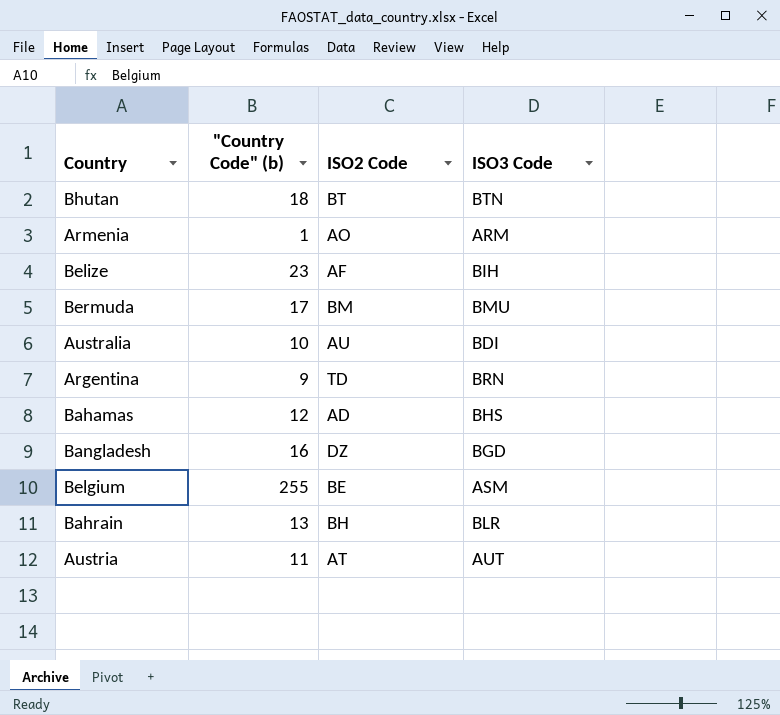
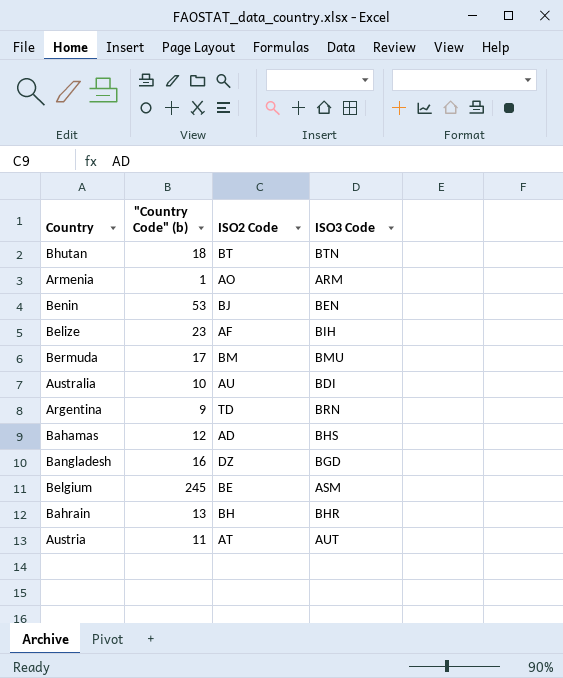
row Benin: none -> 53 | BJ | BEN
Belgium | "Country Code" (b): 255 -> 245
Bahrain | ISO3 Code: BLR -> BHR

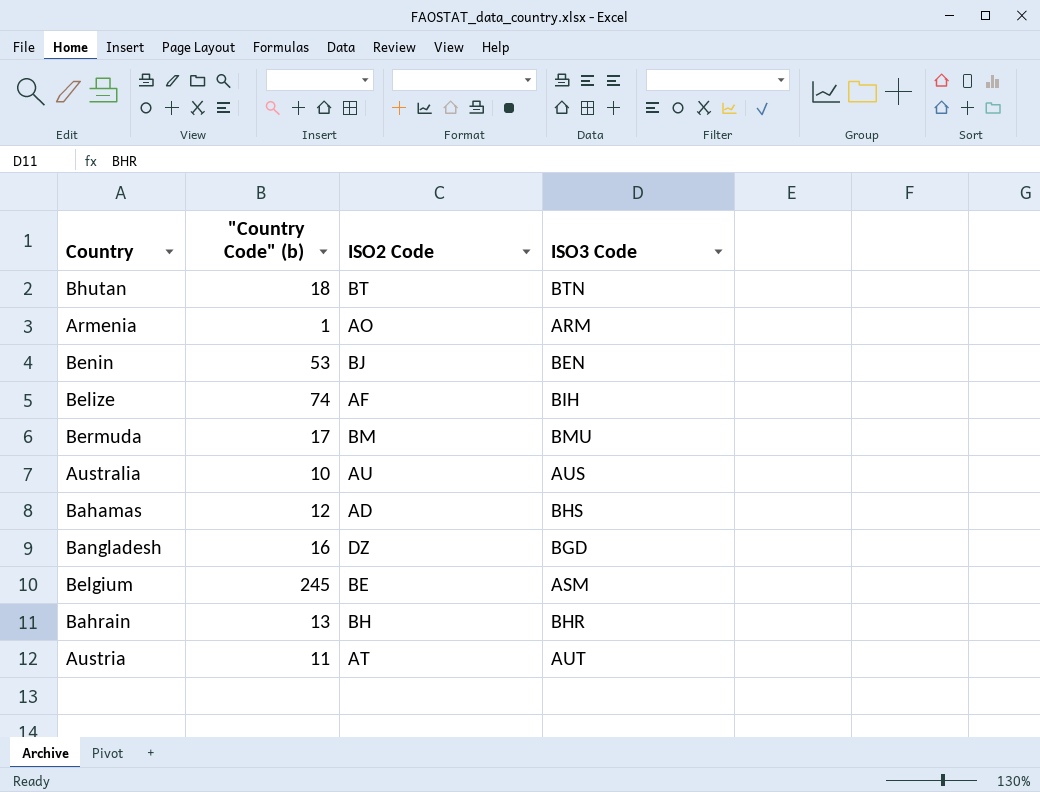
row Argentina: 9 | TD | BRN -> none
Belize | "Country Code" (b): 23 -> 74
Australia | ISO3 Code: BDI -> AUS

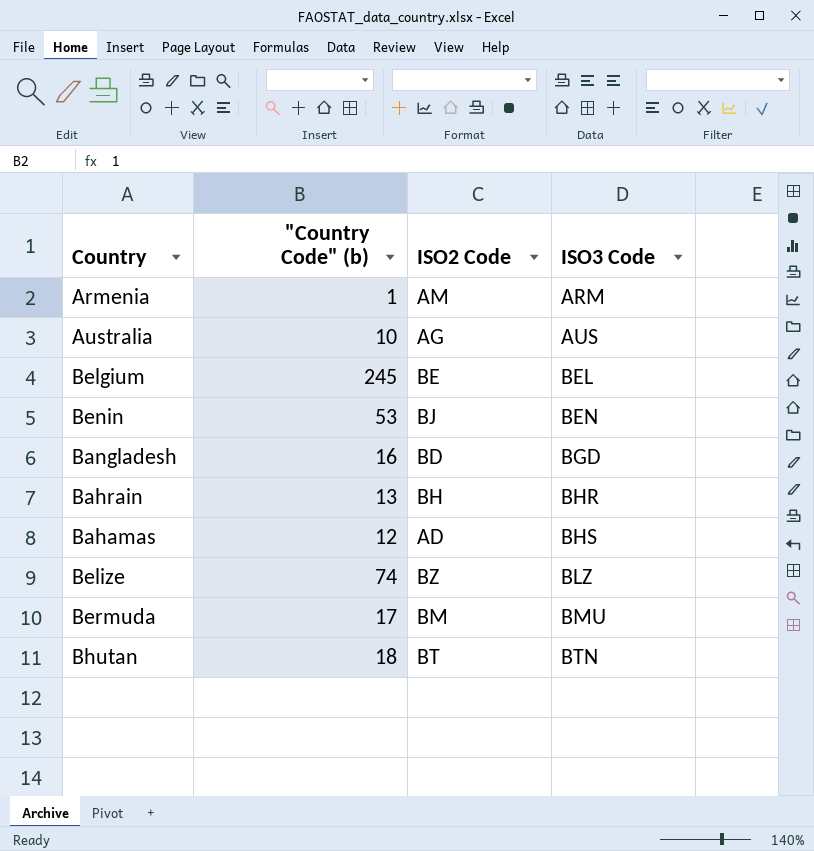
row order: none -> ISO3 Code ascending
row Austria: 11 | AT | AUT -> none
Armenia | ISO2 Code: AO -> AM
Australia | ISO2 Code: AU -> AG
Belgium | ISO3 Code: ASM -> BEL
Bangladesh | ISO2 Code: DZ -> BD
Belize | ISO2 Code: AF -> BZ
Belize | ISO3 Code: BIH -> BLZ

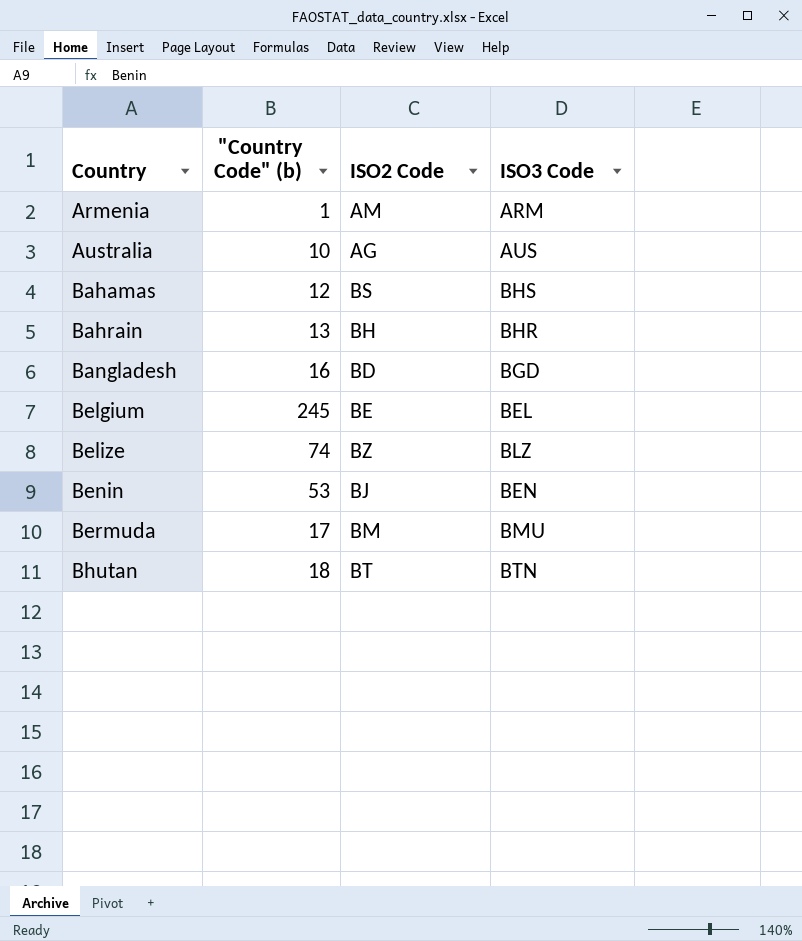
row order: ISO3 Code ascending -> Country ascending
Bahamas | ISO2 Code: AD -> BS

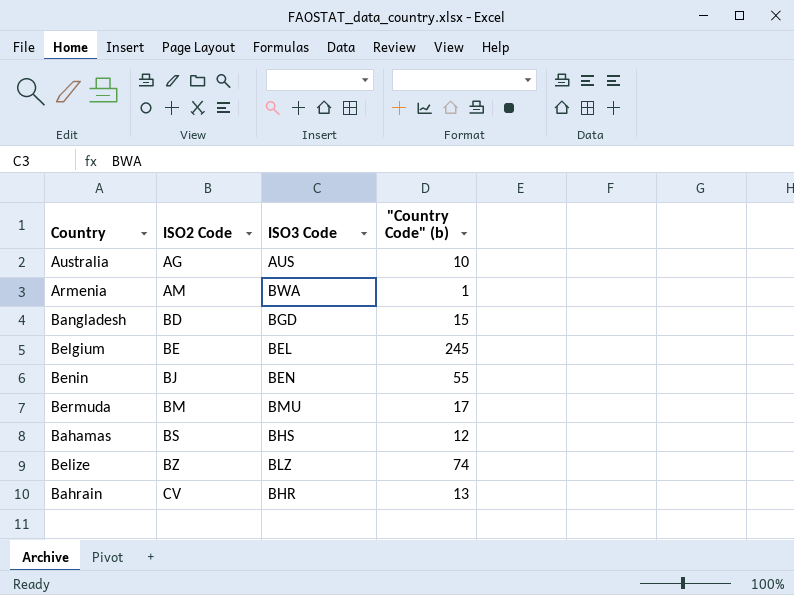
row order: Country ascending -> ISO2 Code ascending
column "Country Code" (b) | position: 2 -> 4
row Bhutan: 18 | BT | BTN -> none
Armenia | ISO3 Code: ARM -> BWA
Bangladesh | "Country Code" (b): 16 -> 15
Benin | "Country Code" (b): 53 -> 55
Bahrain | ISO2 Code: BH -> CV

